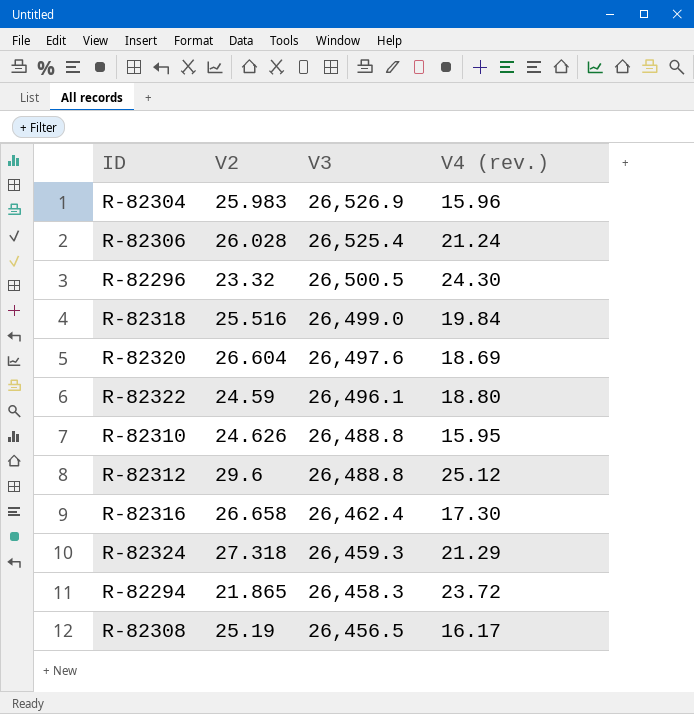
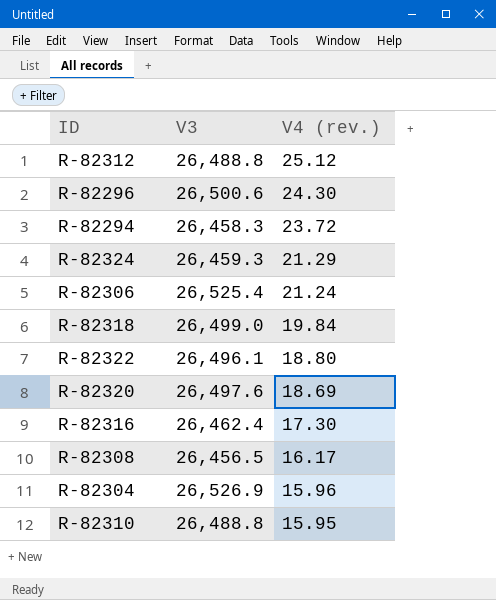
row order: V3 descending -> V4 (rev.) descending
column V2 | position: 2 -> none
R-82296 | V3: 26,500.5 -> 26,500.6

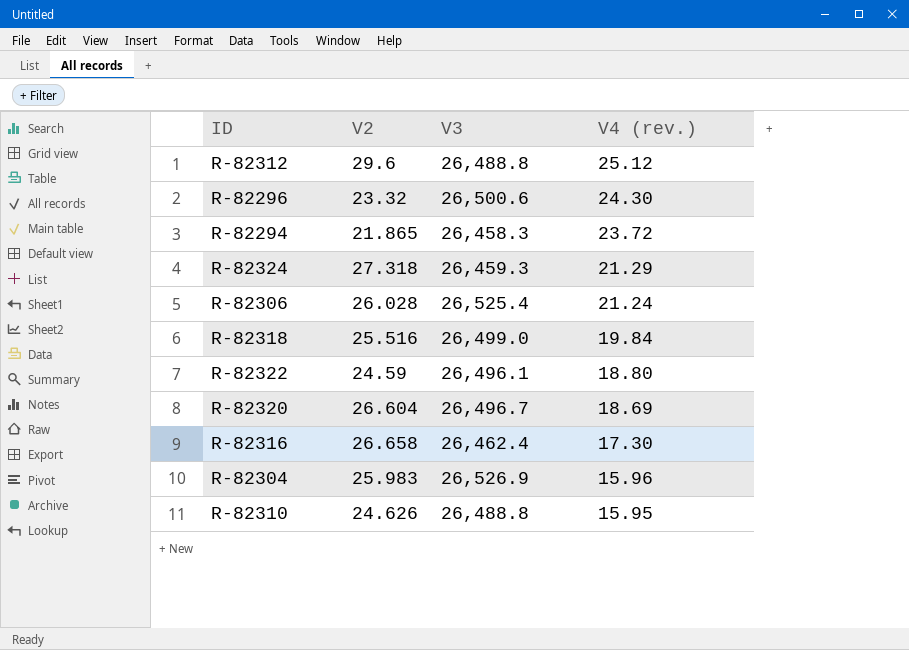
column V2 | position: none -> 2
row R-82308: 26,456.5 | 16.17 -> none
R-82320 | V3: 26,497.6 -> 26,496.7

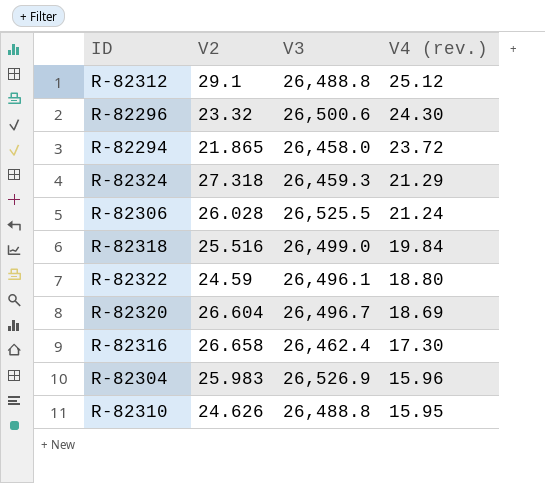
R-82312 | V2: 29.6 -> 29.1
R-82294 | V3: 26,458.3 -> 26,458.0
R-82306 | V3: 26,525.4 -> 26,525.5

